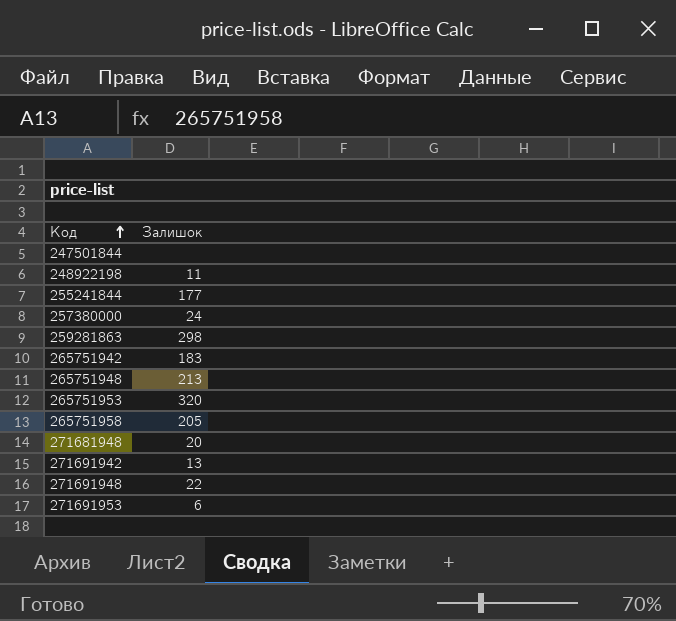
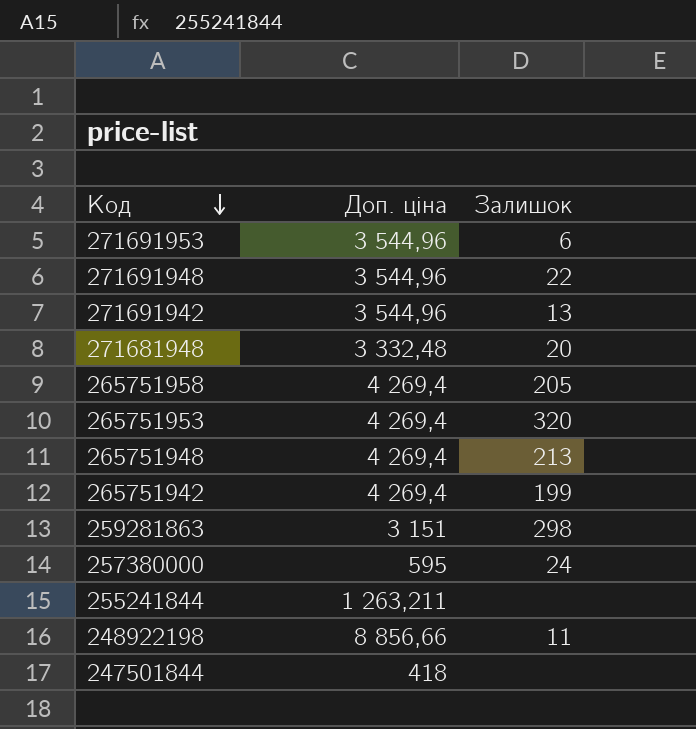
row order: Код ascending -> Код descending
column Доп. ціна | position: none -> 2
265751942 | Залишок: 183 -> 199
255241844 | Залишок: 177 -> none

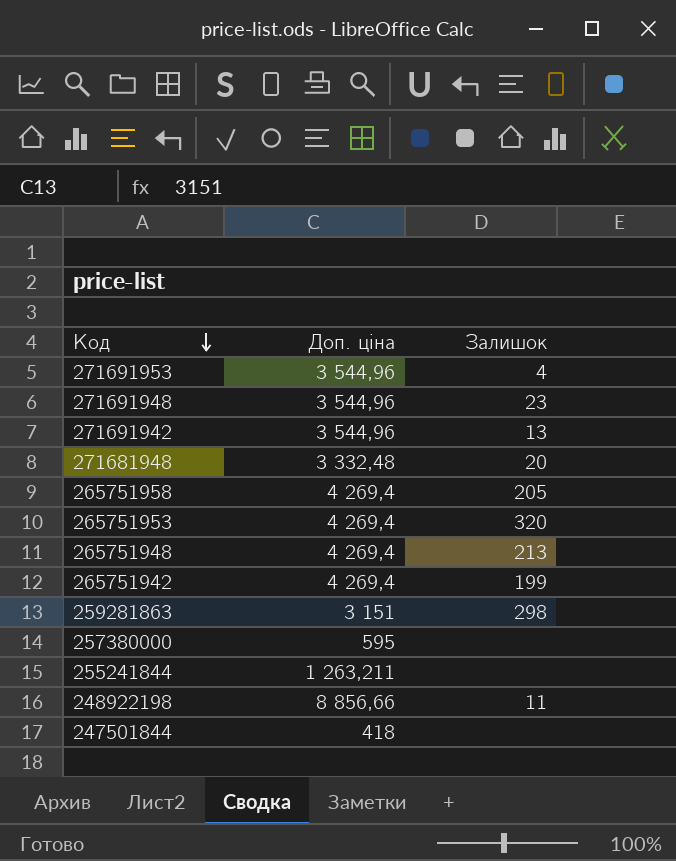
271691953 | Залишок: 6 -> 4
271691948 | Залишок: 22 -> 23
257380000 | Залишок: 24 -> none

